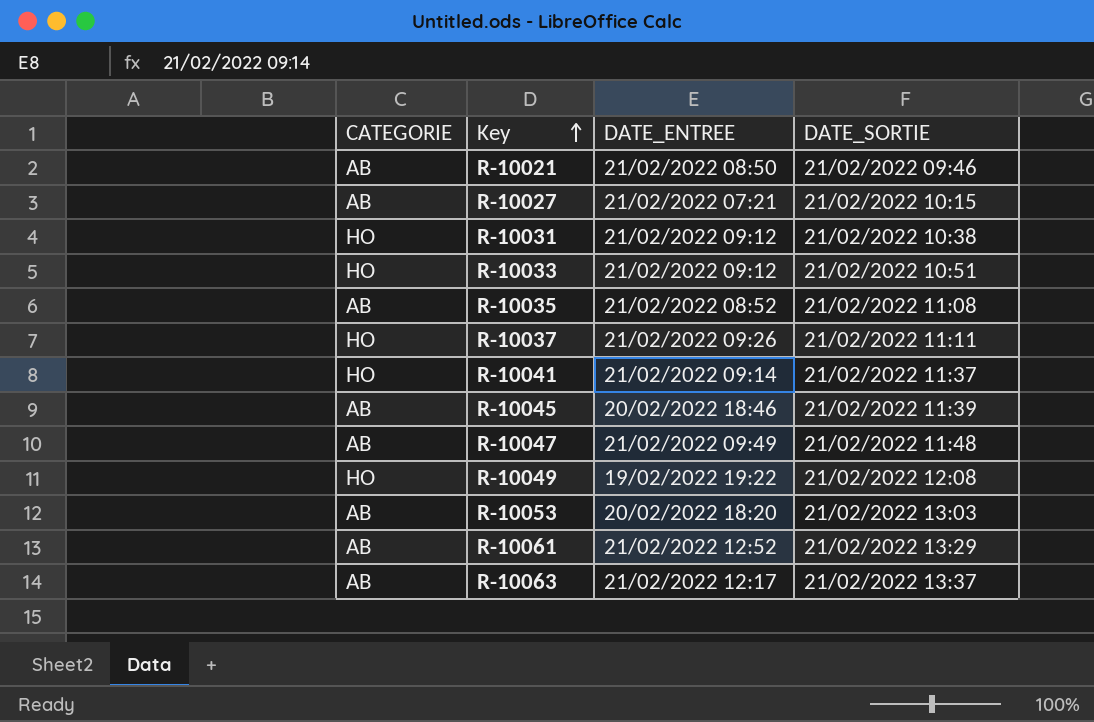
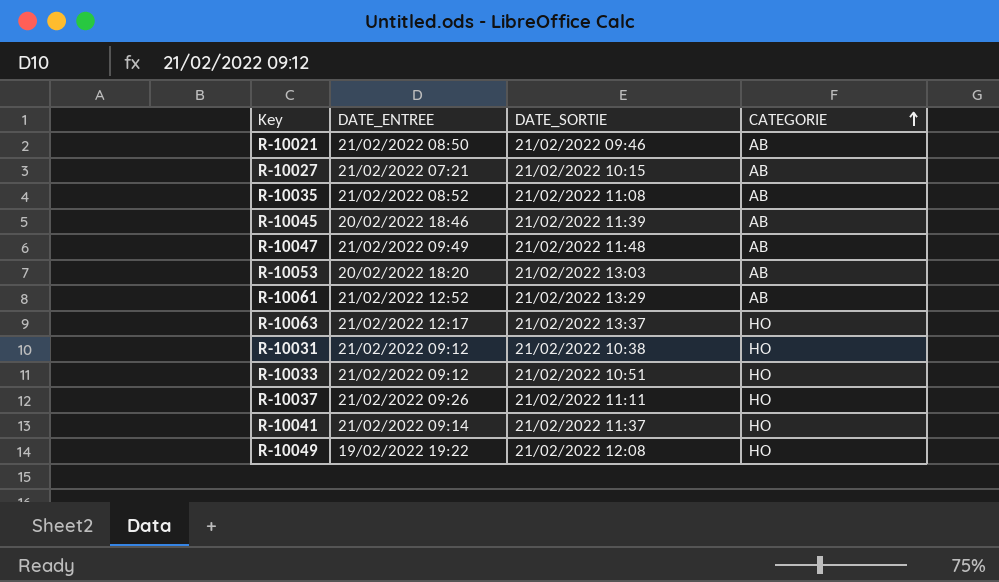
row order: Key ascending -> CATEGORIE ascending
column CATEGORIE | position: 1 -> 4
R-10063 | CATEGORIE: AB -> HO

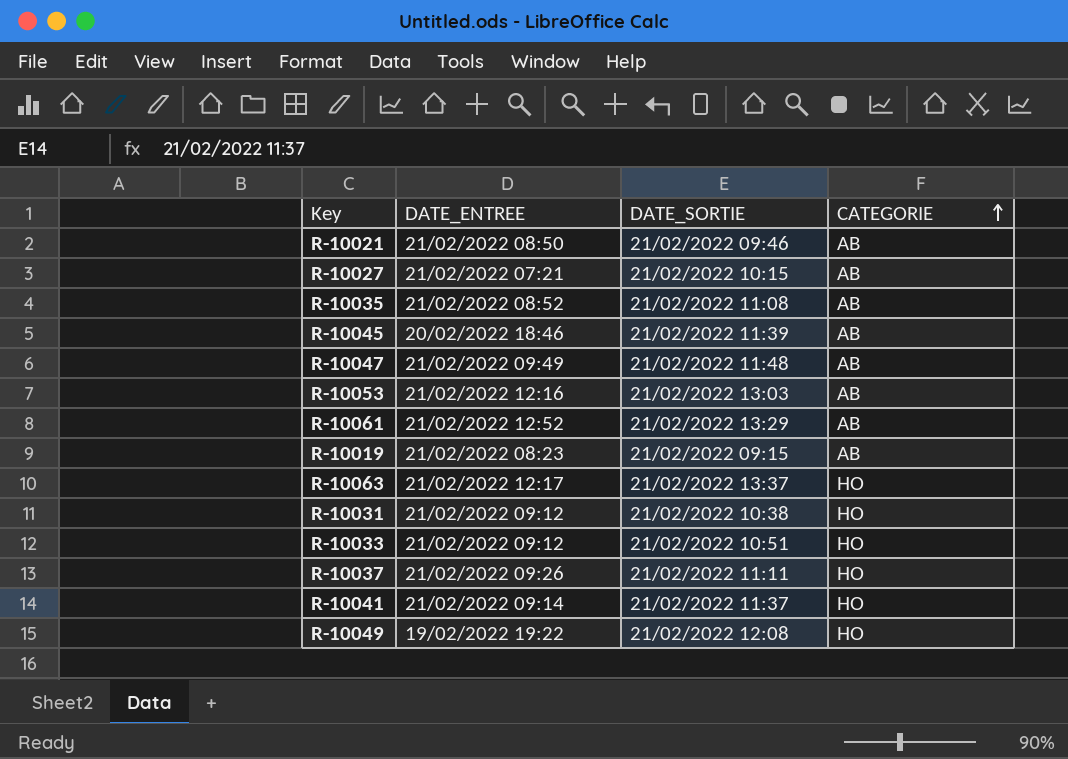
R-10053 | DATE_ENTREE: 20/02/2022 18:20 -> 21/02/2022 12:16
row R-10019: none -> 21/02/2022 08:23 | 21/02/2022 09:15 | AB

